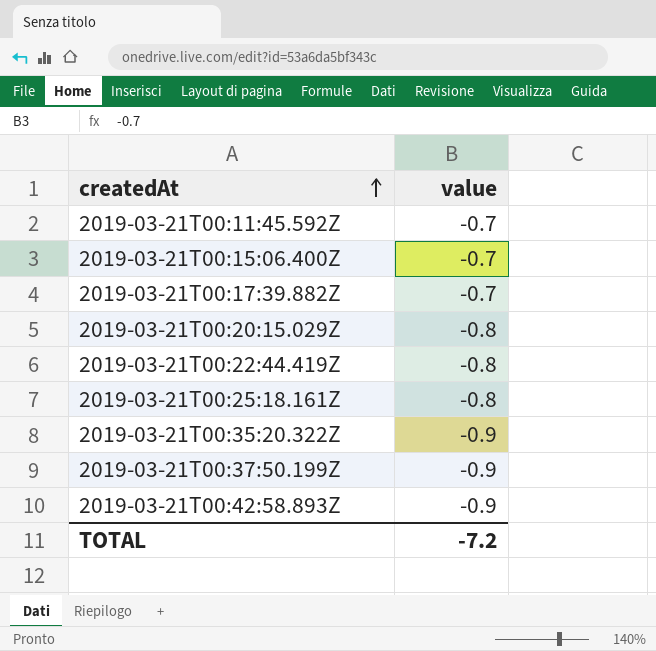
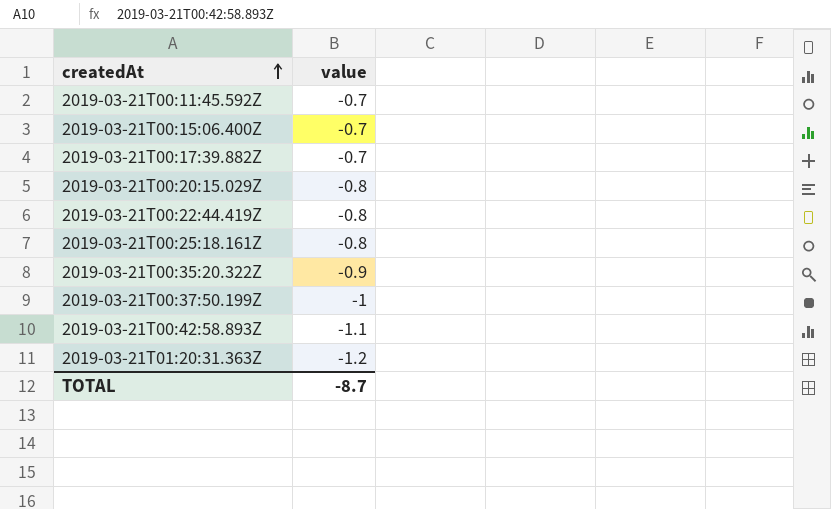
2019-03-21T00:37:50.199Z | value: -0.9 -> -1
2019-03-21T00:42:58.893Z | value: -0.9 -> -1.1
row 2019-03-21T01:20:31.363Z: none -> -1.2
TOTAL | value: -7.2 -> -8.7

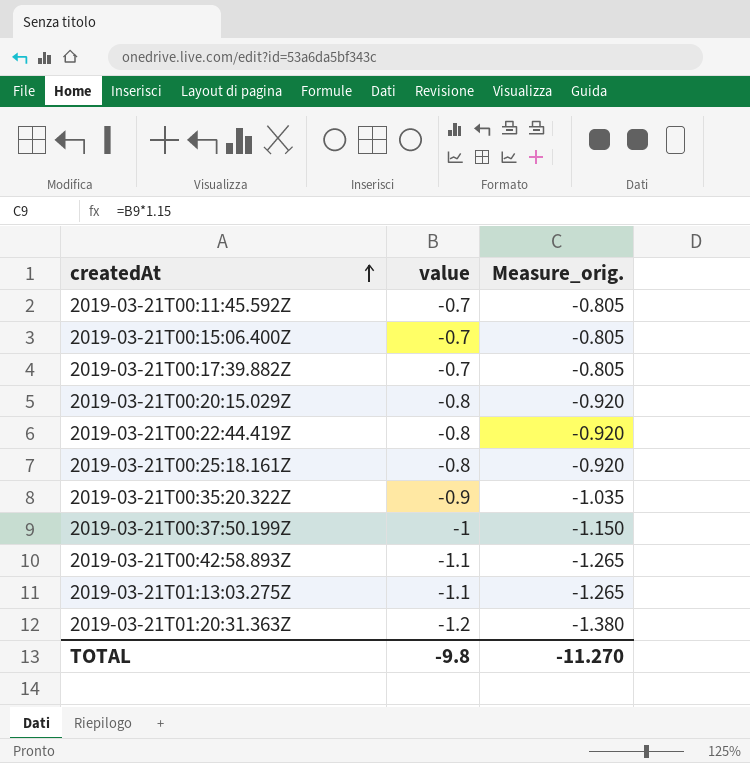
column Measure_orig. | formula: none -> [value] * 1.15
row 2019-03-21T01:13:03.275Z: none -> -1.1 | -1.265
TOTAL | value: -8.7 -> -9.8

